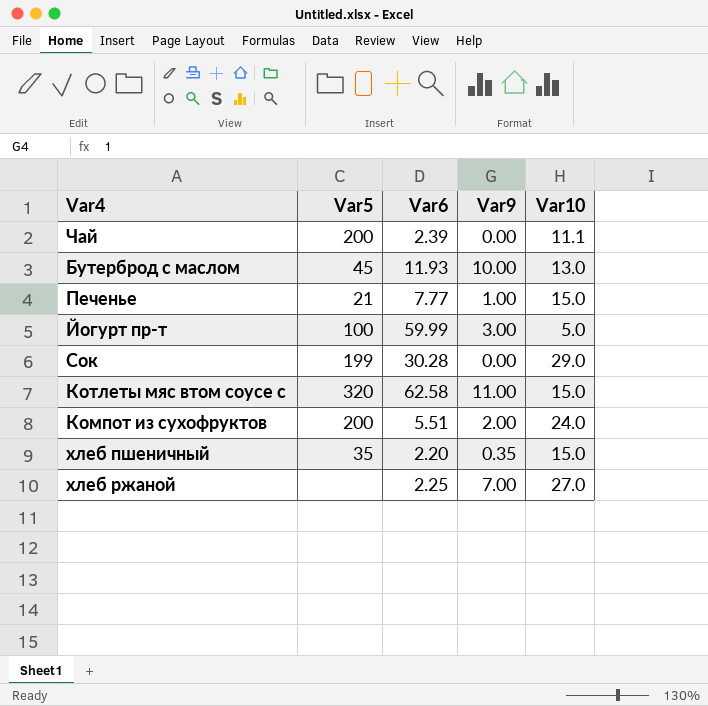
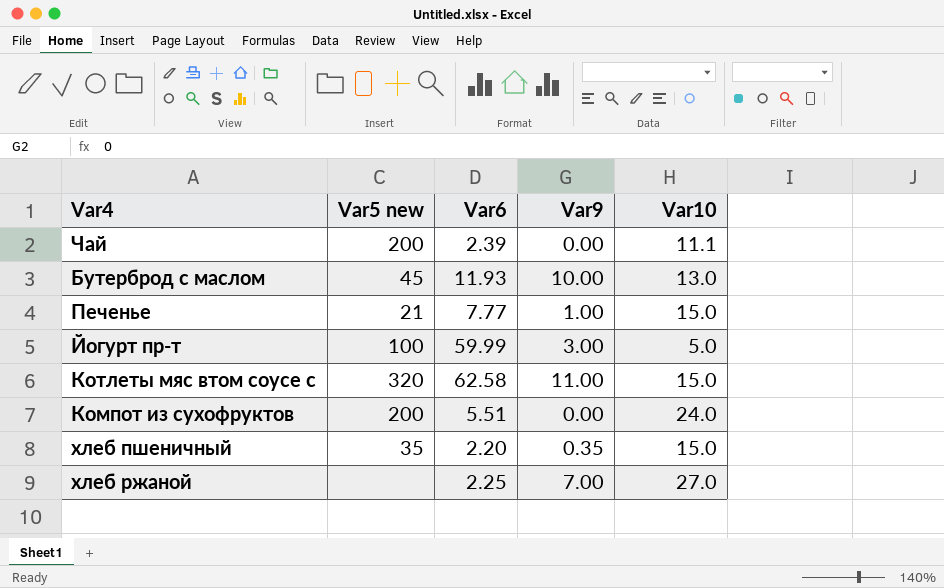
column name: Var5 -> Var5 new
row Сок: 199 | 30.28 | 0.00 | 29.0 -> none
Компот из сухофруктов | Var9: 2.00 -> 0.00

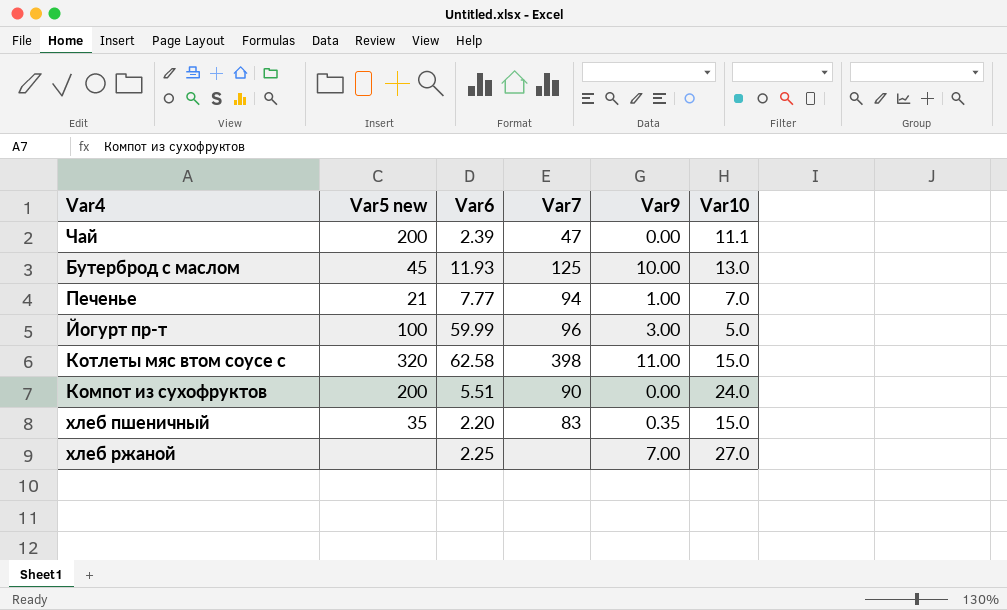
column Var7 | position: none -> 4
Печенье | Var10: 15.0 -> 7.0

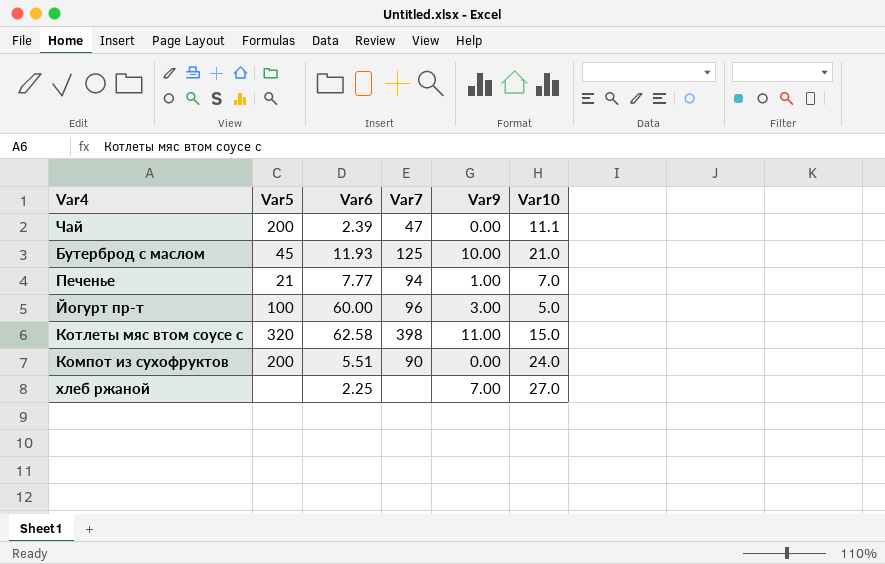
column name: Var5 new -> Var5
row хлеб пшеничный: 35 | 2.20 | 83 | 0.35 | 15.0 -> none
Бутерброд с маслом | Var10: 13.0 -> 21.0
Йогурт пр-т | Var6: 59.99 -> 60.00

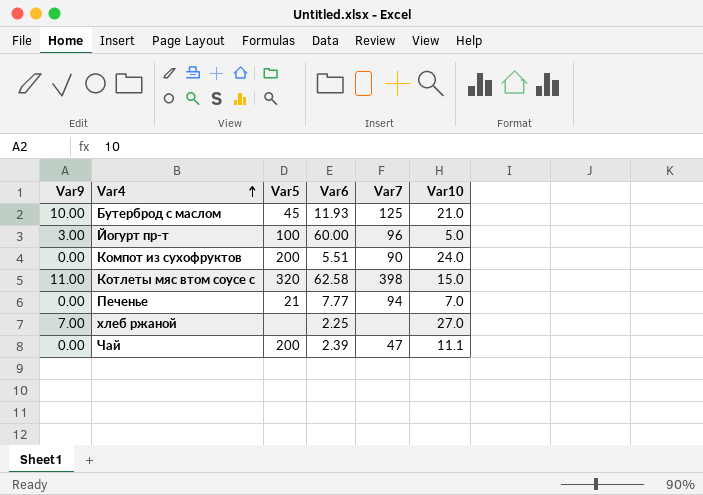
row order: none -> Var4 ascending
column Var9 | position: 5 -> 1
Печенье | Var9: 1.00 -> 0.00

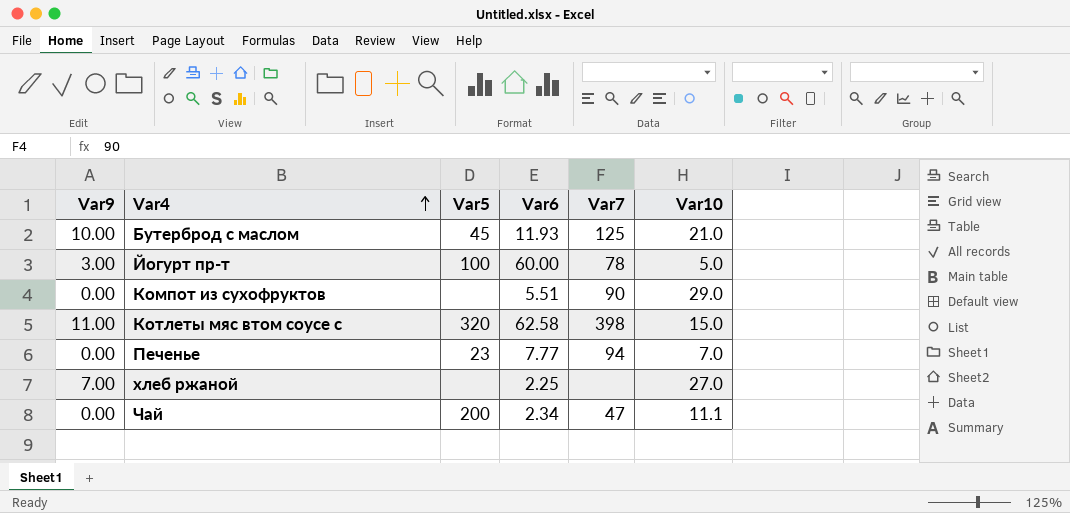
Йогурт пр-т | Var7: 96 -> 78
Компот из сухофруктов | Var5: 200 -> none
Компот из сухофруктов | Var10: 24.0 -> 29.0
Печенье | Var5: 21 -> 23
Чай | Var6: 2.39 -> 2.34

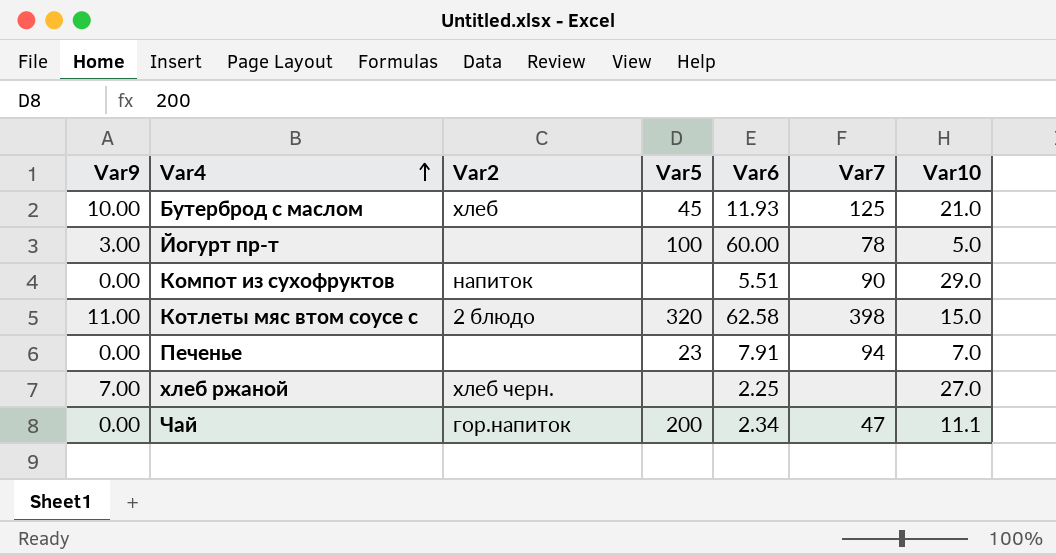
column Var2 | position: none -> 3
Печенье | Var6: 7.77 -> 7.91

